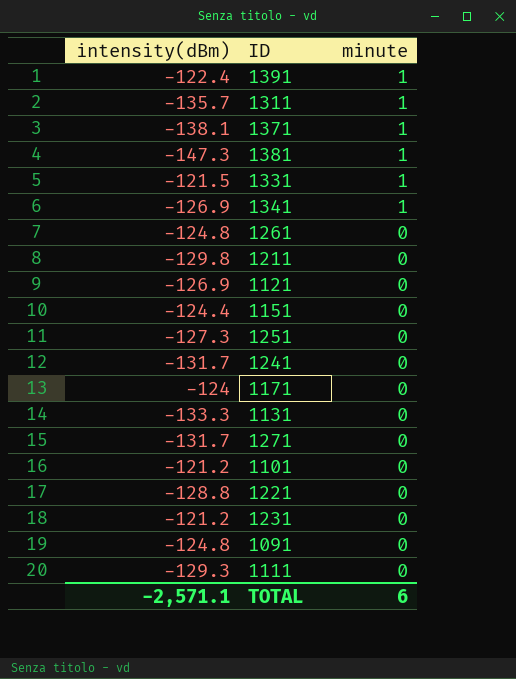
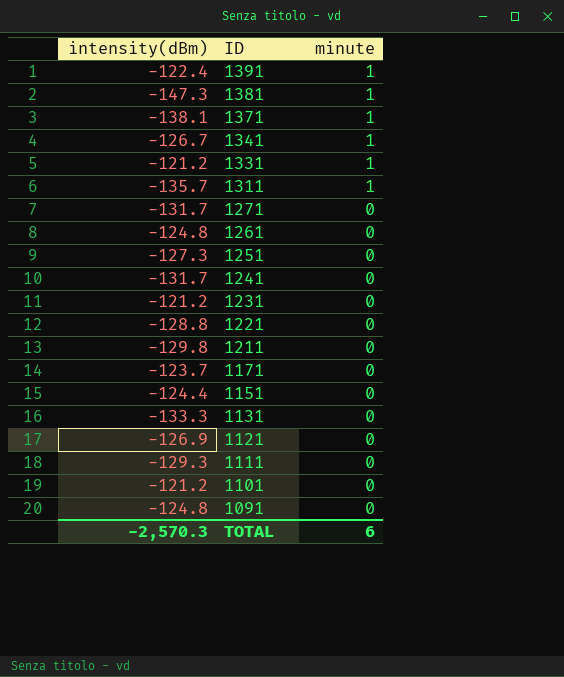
row order: minute descending -> ID descending
1341 | intensity(dBm): -126.9 -> -126.7
1331 | intensity(dBm): -121.5 -> -121.2
1171 | intensity(dBm): -124 -> -123.7
TOTAL | intensity(dBm): -2,571.1 -> -2,570.3

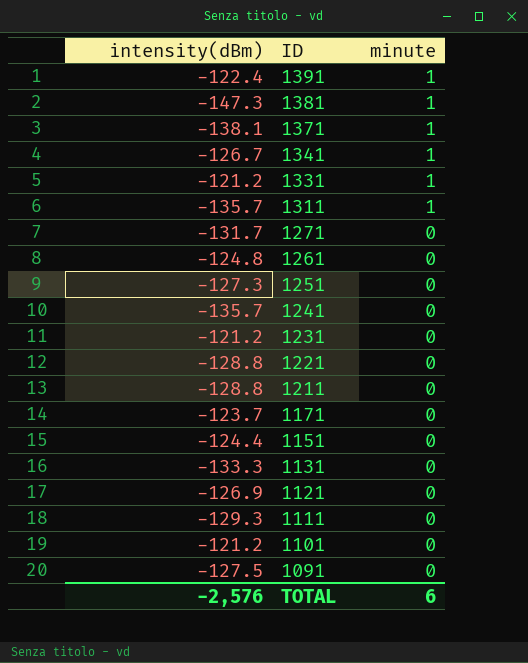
1241 | intensity(dBm): -131.7 -> -135.7
1211 | intensity(dBm): -129.8 -> -128.8
1091 | intensity(dBm): -124.8 -> -127.5
TOTAL | intensity(dBm): -2,570.3 -> -2,576

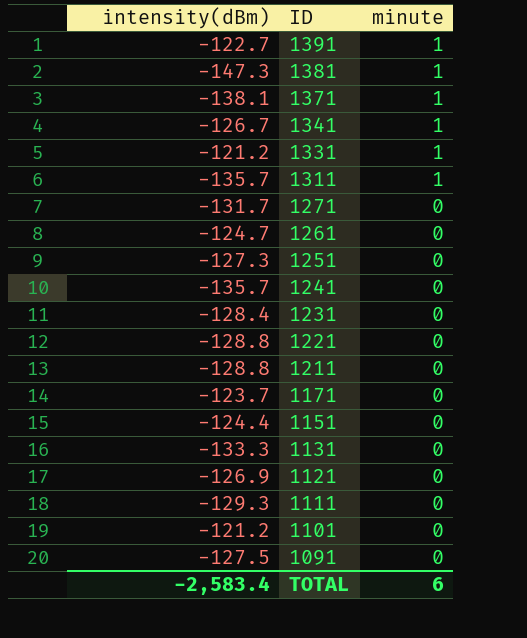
1391 | intensity(dBm): -122.4 -> -122.7
1261 | intensity(dBm): -124.8 -> -124.7
1231 | intensity(dBm): -121.2 -> -128.4
TOTAL | intensity(dBm): -2,576 -> -2,583.4

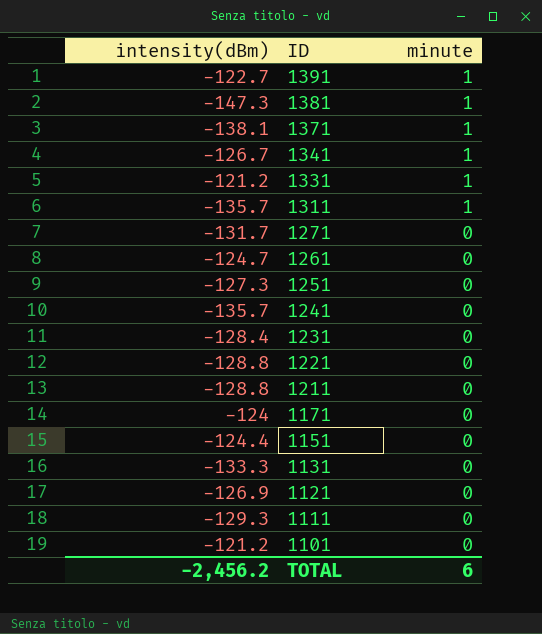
row 1091: -127.5 | 0 -> none
1171 | intensity(dBm): -123.7 -> -124
TOTAL | intensity(dBm): -2,583.4 -> -2,456.2

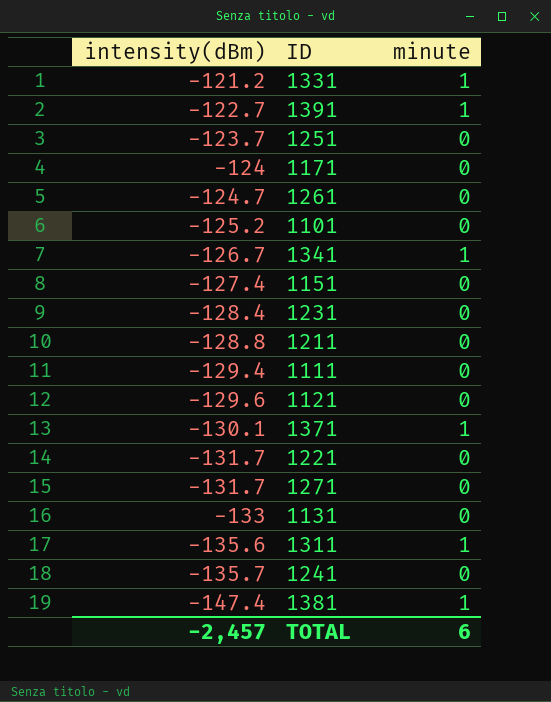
row order: ID descending -> intensity(dBm) descending
1251 | intensity(dBm): -127.3 -> -123.7
1101 | intensity(dBm): -121.2 -> -125.2
1151 | intensity(dBm): -124.4 -> -127.4
1111 | intensity(dBm): -129.3 -> -129.4
1121 | intensity(dBm): -126.9 -> -129.6
1371 | intensity(dBm): -138.1 -> -130.1
1221 | intensity(dBm): -128.8 -> -131.7
1131 | intensity(dBm): -133.3 -> -133
1311 | intensity(dBm): -135.7 -> -135.6
1381 | intensity(dBm): -147.3 -> -147.4
TOTAL | intensity(dBm): -2,456.2 -> -2,457

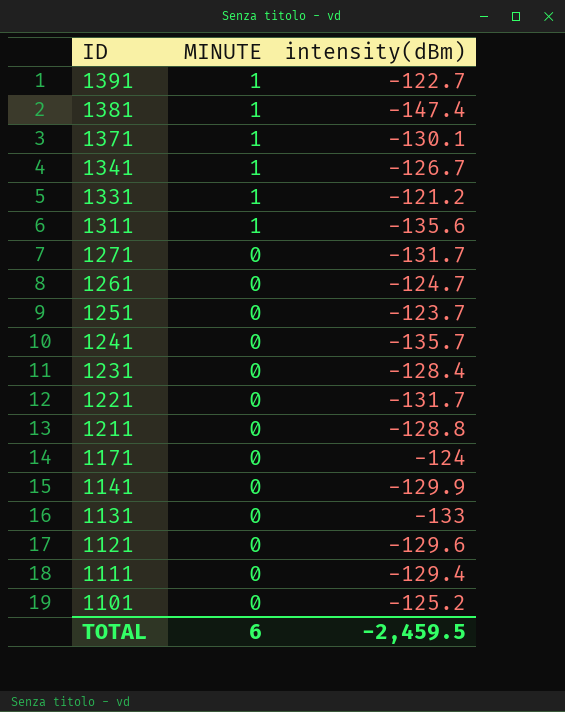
row order: intensity(dBm) descending -> ID descending
column name: minute -> MINUTE
column intensity(dBm) | position: 1 -> 3
row 1151: -127.4 | 0 -> none
row 1141: none -> 0 | -129.9
TOTAL | intensity(dBm): -2,457 -> -2,459.5

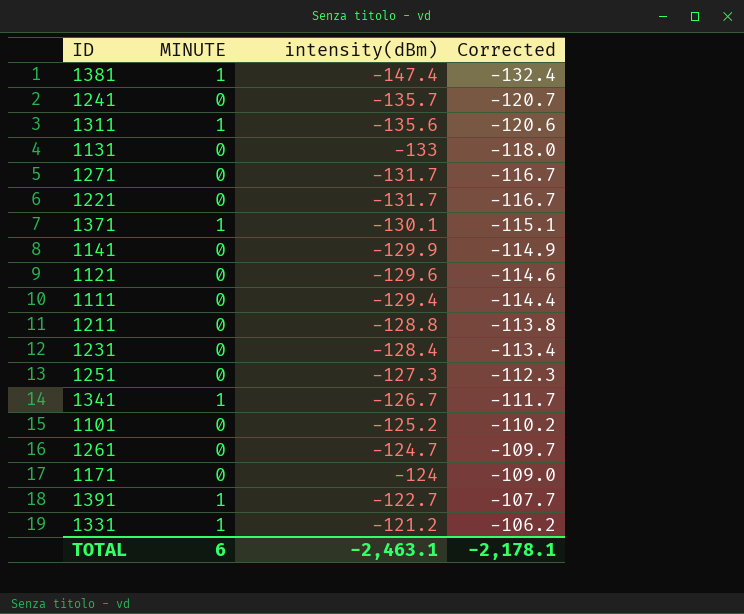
row order: ID descending -> intensity(dBm) ascending
column Corrected | formula: none -> [intensity(dBm)] + 15
1251 | intensity(dBm): -123.7 -> -127.3
TOTAL | intensity(dBm): -2,459.5 -> -2,463.1

